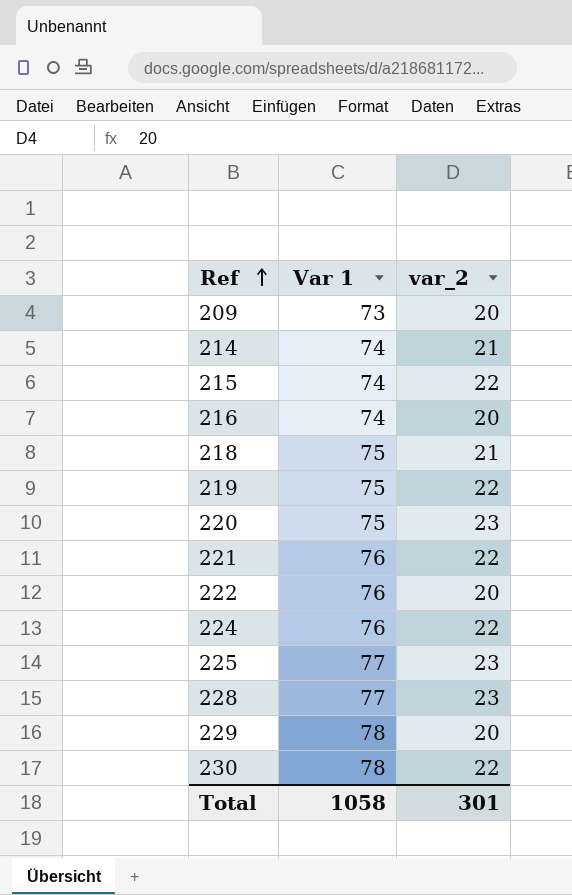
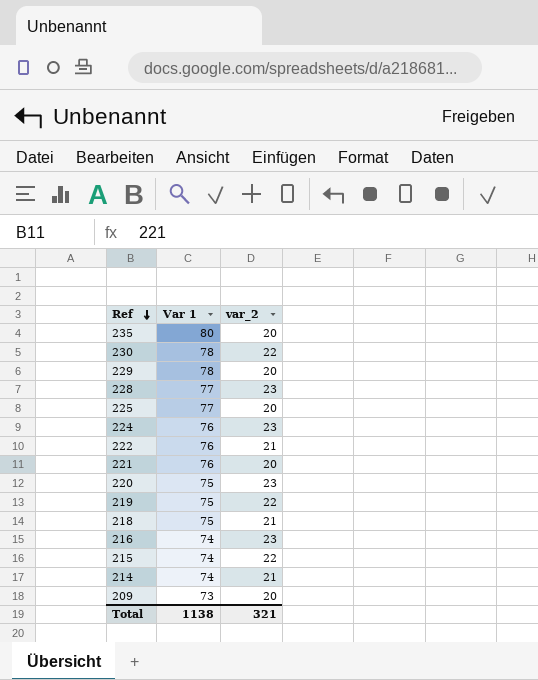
row order: Ref ascending -> Ref descending
row 235: none -> 80 | 20
225 | var_2: 23 -> 20
224 | var_2: 22 -> 23
222 | var_2: 20 -> 21
221 | var_2: 22 -> 20
216 | var_2: 20 -> 23
Total | Var 1: 1058 -> 1138
Total | var_2: 301 -> 321

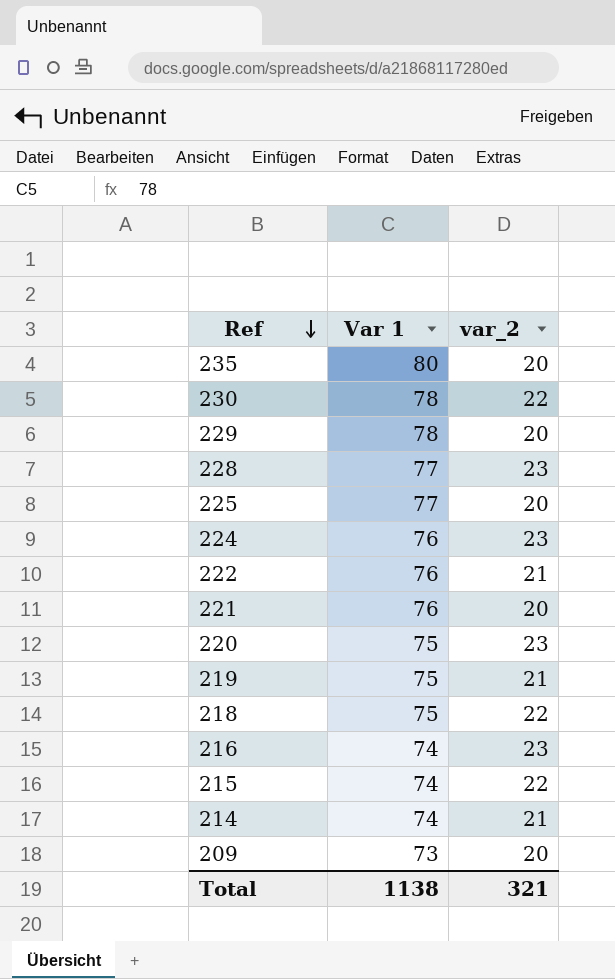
219 | var_2: 22 -> 21
218 | var_2: 21 -> 22

